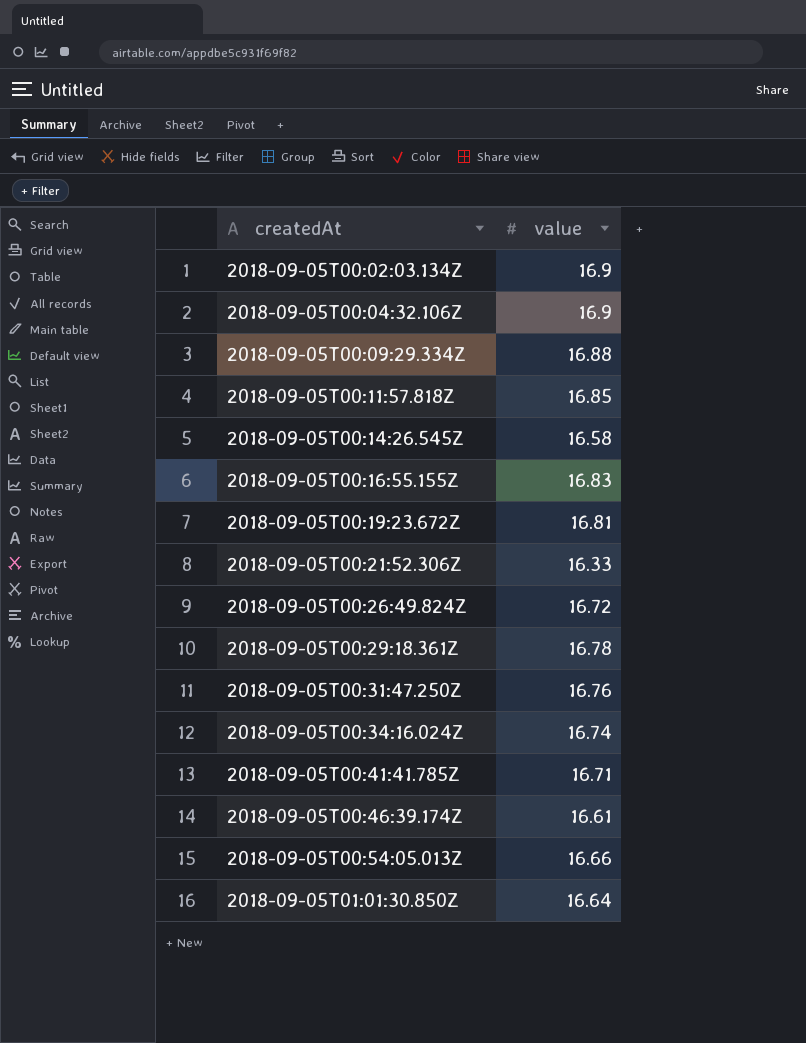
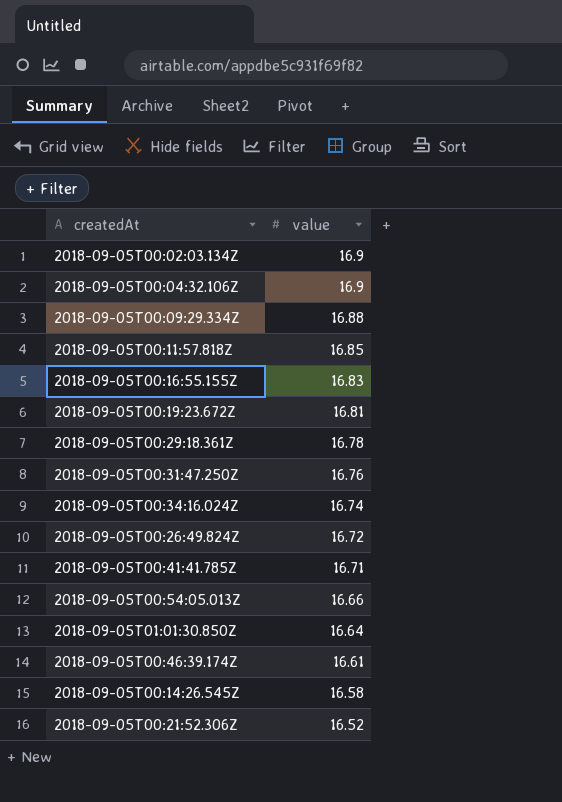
row order: createdAt ascending -> value descending
2018-09-05T00:21:52.306Z | value: 16.33 -> 16.52

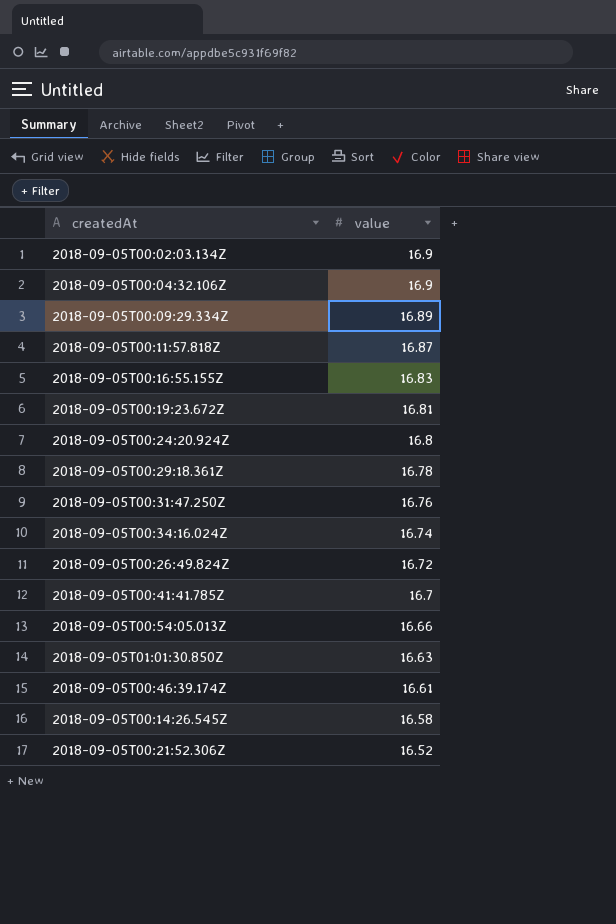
2018-09-05T00:09:29.334Z | value: 16.88 -> 16.89
2018-09-05T00:11:57.818Z | value: 16.85 -> 16.87
row 2018-09-05T00:24:20.924Z: none -> 16.8
2018-09-05T00:41:41.785Z | value: 16.71 -> 16.7
2018-09-05T01:01:30.850Z | value: 16.64 -> 16.63

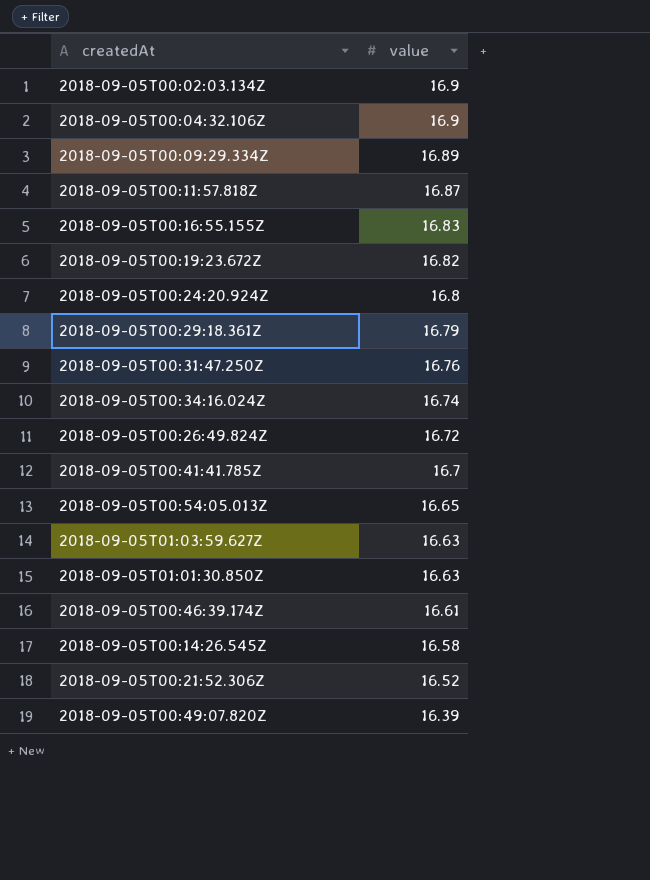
2018-09-05T00:19:23.672Z | value: 16.81 -> 16.82
2018-09-05T00:29:18.361Z | value: 16.78 -> 16.79
2018-09-05T00:54:05.013Z | value: 16.66 -> 16.65
row 2018-09-05T01:03:59.627Z: none -> 16.63
row 2018-09-05T00:49:07.820Z: none -> 16.39

